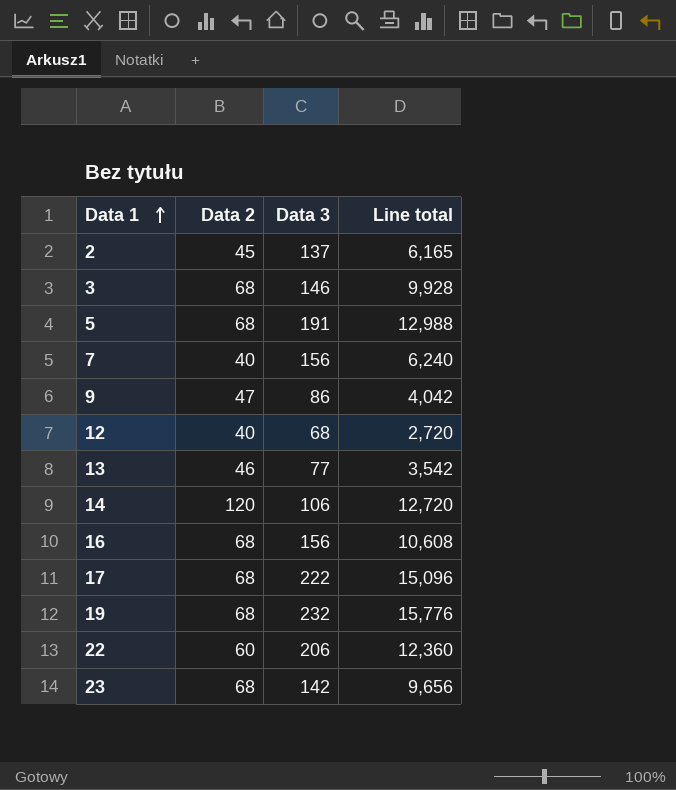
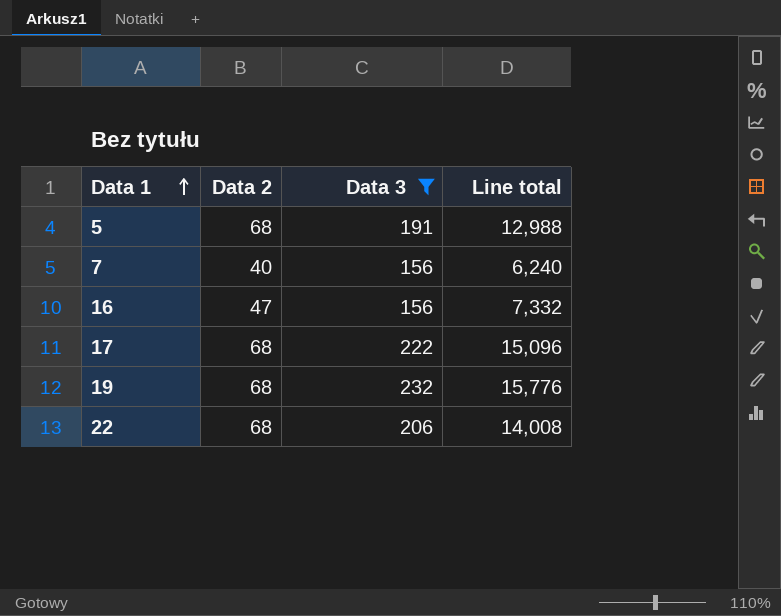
filter: none -> Data 3 >= 156
16 | Data 2: 68 -> 47
16 | Line total: 10,608 -> 7,332
22 | Data 2: 60 -> 68
22 | Line total: 12,360 -> 14,008

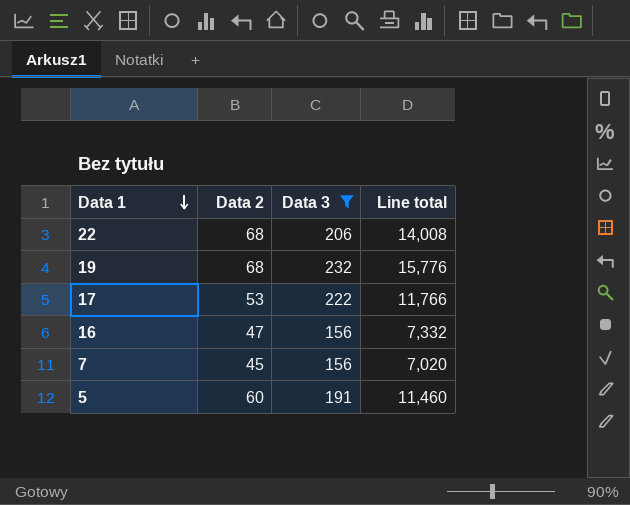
row order: Data 1 ascending -> Data 1 descending
17 | Data 2: 68 -> 53
17 | Line total: 15,096 -> 11,766
7 | Data 2: 40 -> 45
7 | Line total: 6,240 -> 7,020
5 | Data 2: 68 -> 60
5 | Line total: 12,988 -> 11,460

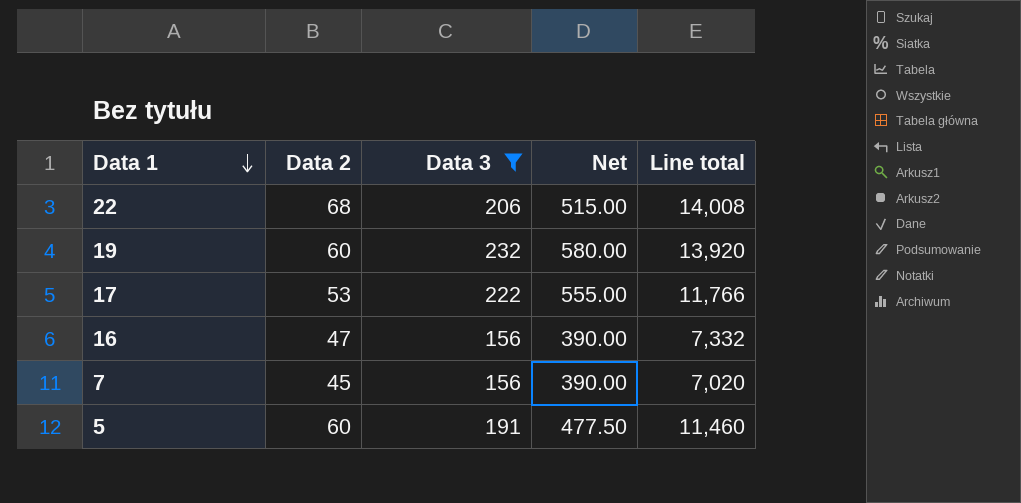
column Net | formula: none -> [Data 3] * 2.5
19 | Data 2: 68 -> 60
19 | Line total: 15,776 -> 13,920

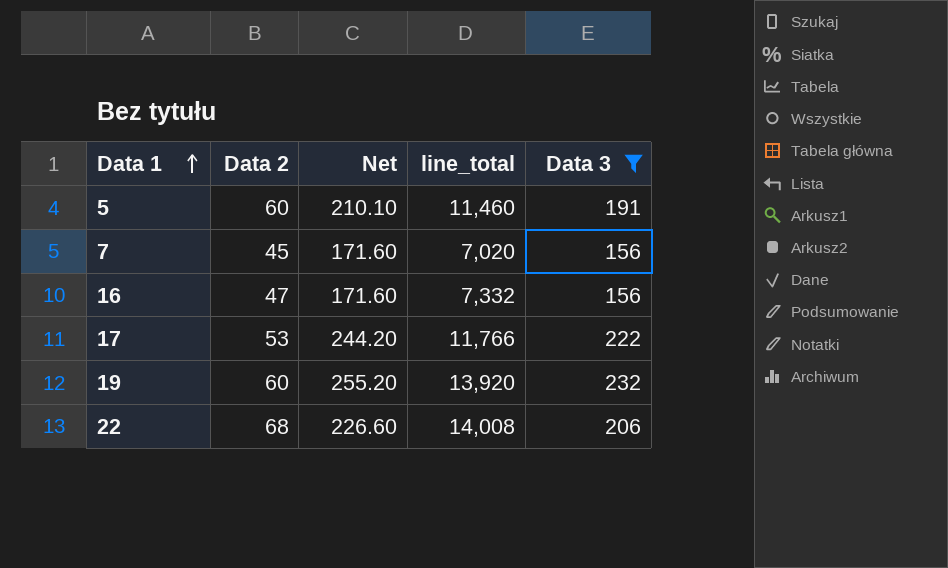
row order: Data 1 descending -> Data 1 ascending
column Net | formula: [Data 3] * 2.5 -> [Data 3] * 1.1
column name: Line total -> line_total
column Data 3 | position: 3 -> 5

